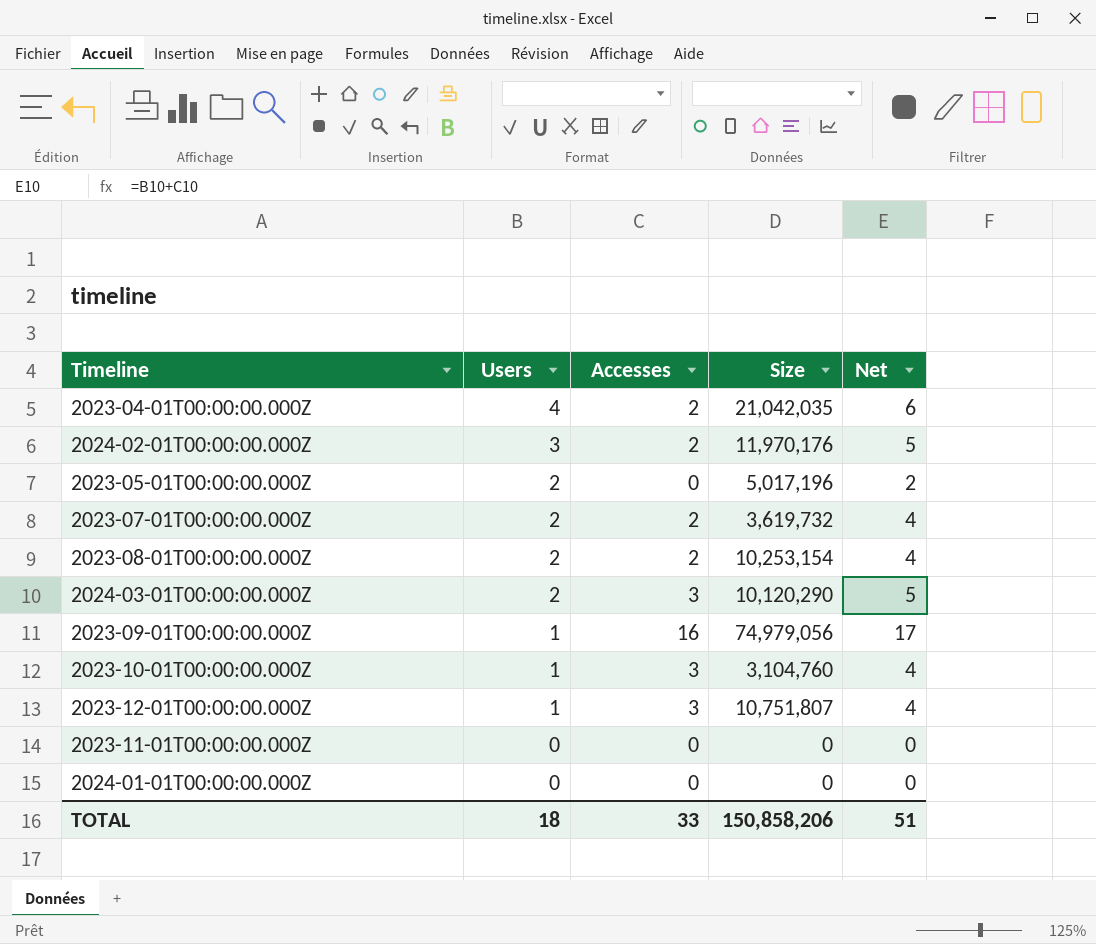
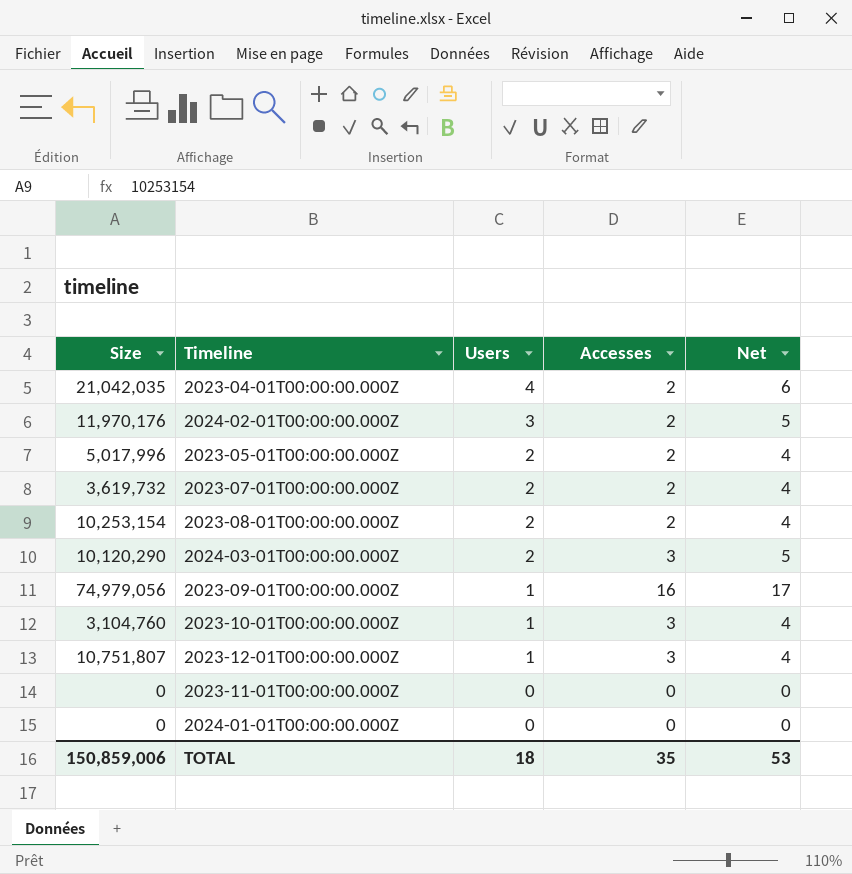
column Size | position: 4 -> 1
2023-05-01T00:00:00.000Z | Size: 5,017,196 -> 5,017,996
2023-05-01T00:00:00.000Z | Accesses: 0 -> 2
2023-05-01T00:00:00.000Z | Net: 2 -> 4
TOTAL | Size: 150,858,206 -> 150,859,006
TOTAL | Accesses: 33 -> 35
TOTAL | Net: 51 -> 53

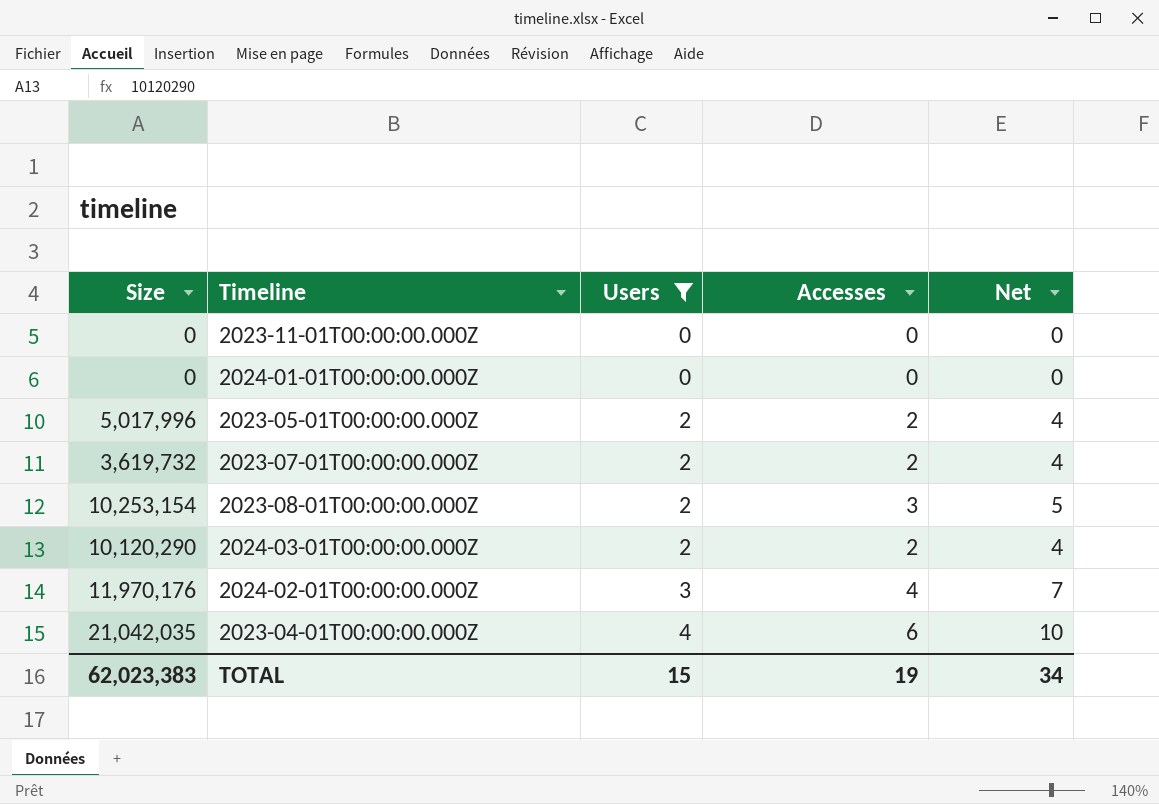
filter: none -> Users != 1
row order: Users descending -> Users ascending
2023-08-01T00:00:00.000Z | Accesses: 2 -> 3
2023-08-01T00:00:00.000Z | Net: 4 -> 5
2024-03-01T00:00:00.000Z | Accesses: 3 -> 2
2024-03-01T00:00:00.000Z | Net: 5 -> 4
2024-02-01T00:00:00.000Z | Accesses: 2 -> 4
2024-02-01T00:00:00.000Z | Net: 5 -> 7
2023-04-01T00:00:00.000Z | Accesses: 2 -> 6
2023-04-01T00:00:00.000Z | Net: 6 -> 10
TOTAL | Size: 150,859,006 -> 62,023,383
TOTAL | Users: 18 -> 15
TOTAL | Accesses: 35 -> 19
TOTAL | Net: 53 -> 34

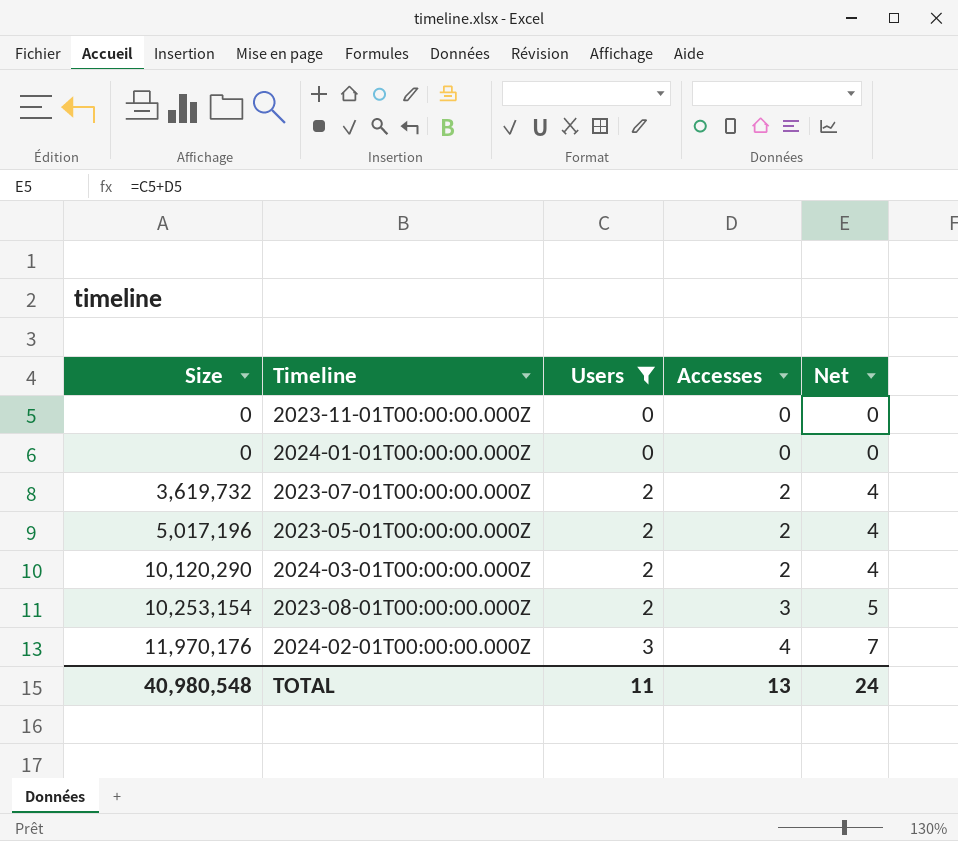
row order: Users ascending -> Size ascending
row 2023-04-01T00:00:00.000Z: 21,042,035 | 4 | 6 | 10 -> none
2023-05-01T00:00:00.000Z | Size: 5,017,996 -> 5,017,196
TOTAL | Size: 62,023,383 -> 40,980,548
TOTAL | Users: 15 -> 11
TOTAL | Accesses: 19 -> 13
TOTAL | Net: 34 -> 24

